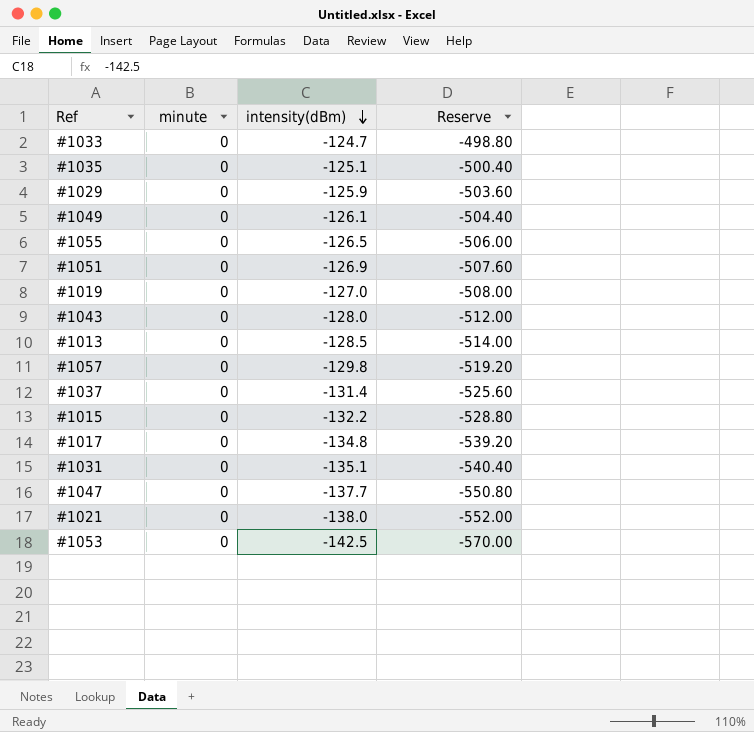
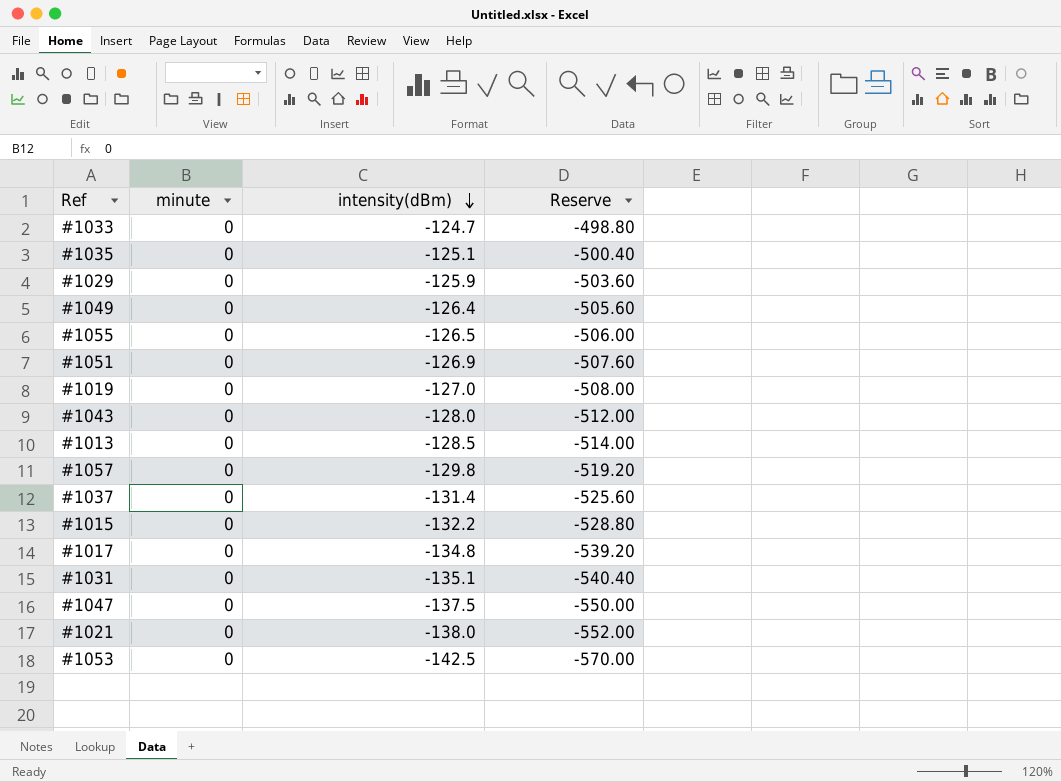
#1049 | intensity(dBm): -126.1 -> -126.4
#1049 | Reserve: -504.40 -> -505.60
#1047 | intensity(dBm): -137.7 -> -137.5
#1047 | Reserve: -550.80 -> -550.00

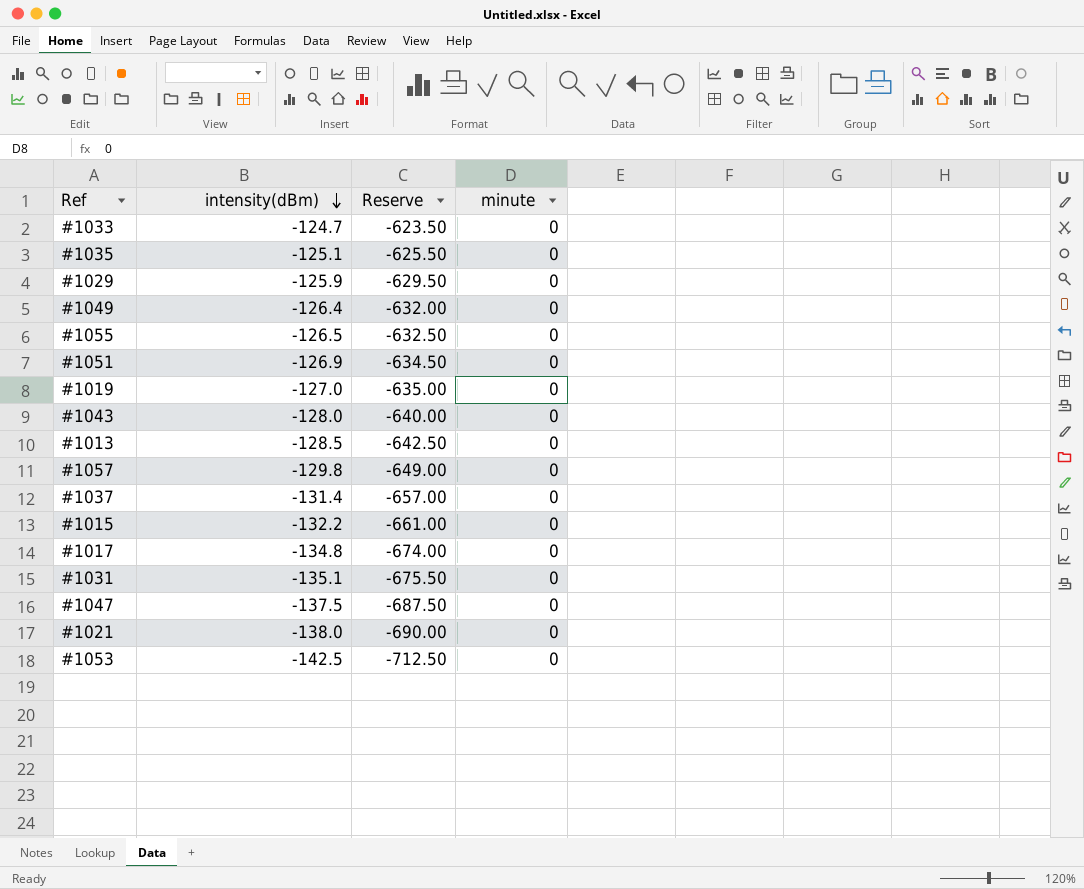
column Reserve | formula: [intensity(dBm)] * 4 -> [intensity(dBm)] * 5
column minute | position: 2 -> 4

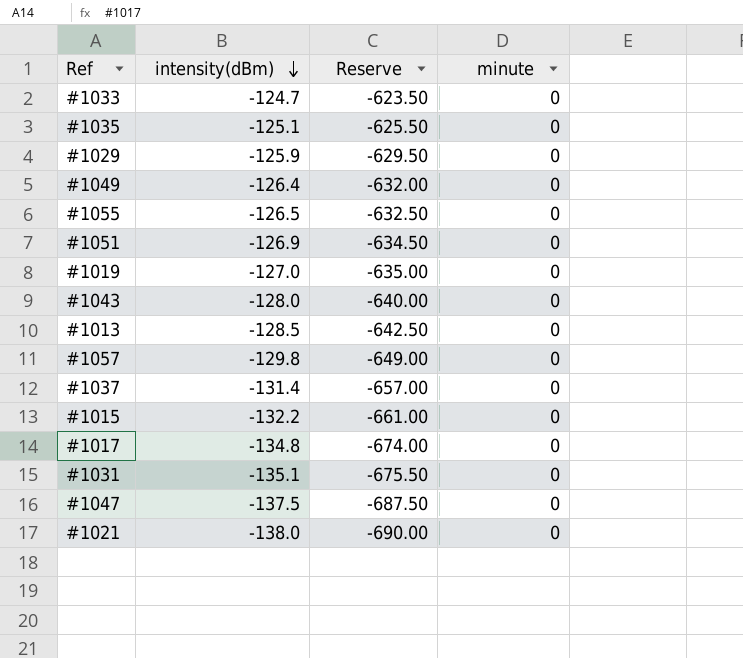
row #1053: -142.5 | -712.50 | 0 -> none

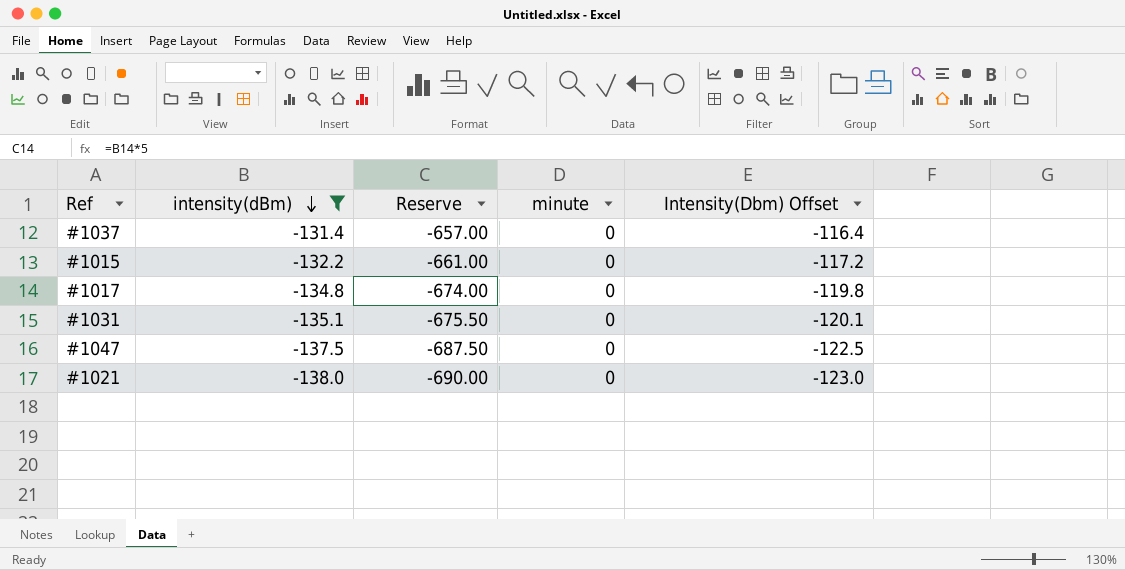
filter: none -> intensity(dBm) <= -131.4
column Intensity(Dbm) Offset | formula: none -> [intensity(dBm)] + 15

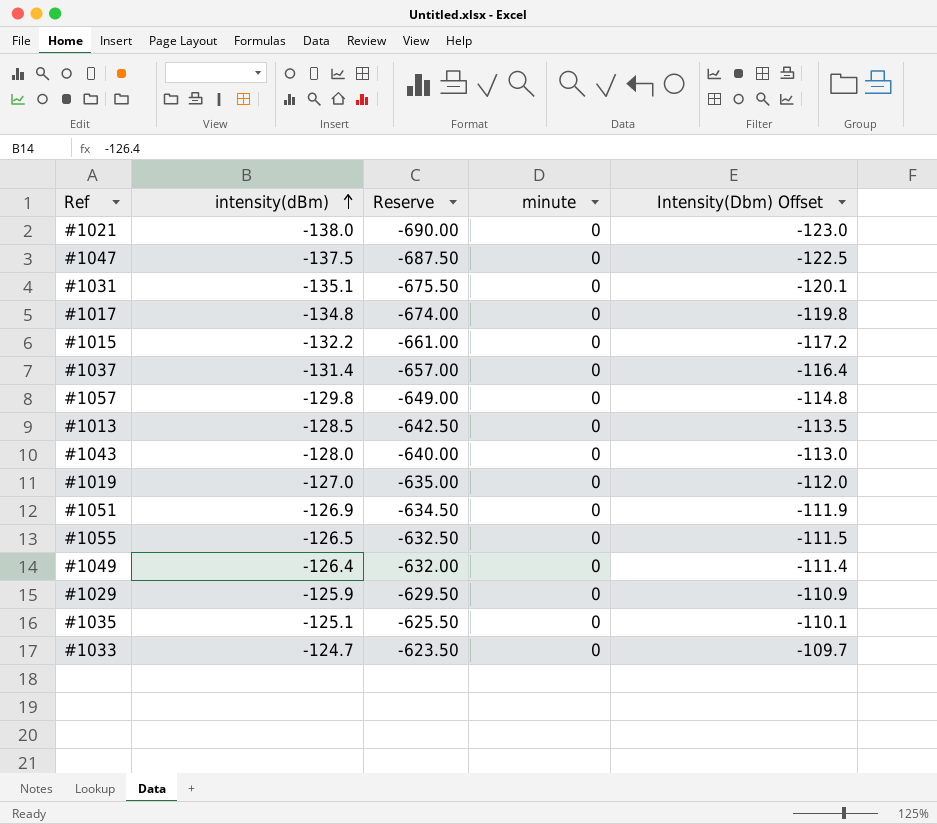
filter: intensity(dBm) <= -131.4 -> none
row order: intensity(dBm) descending -> intensity(dBm) ascending

